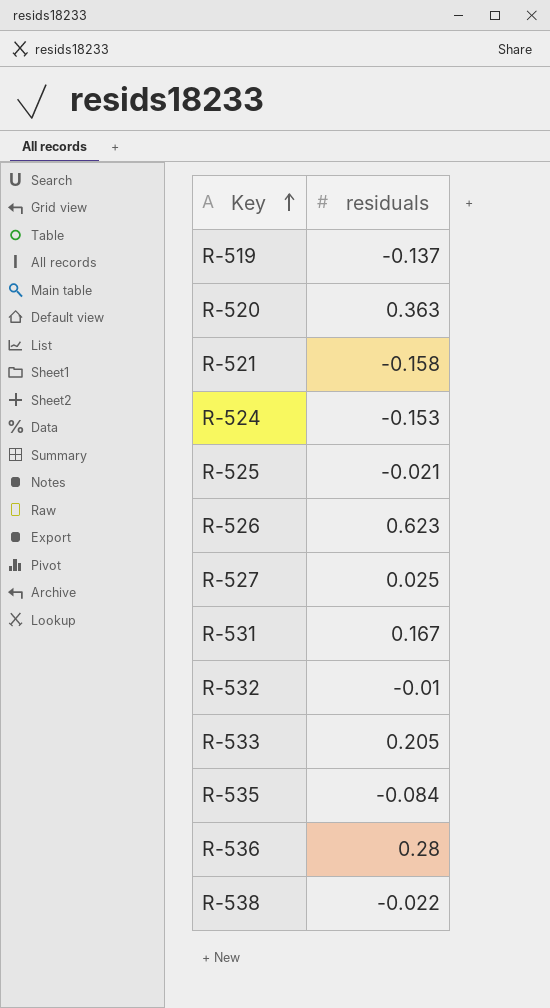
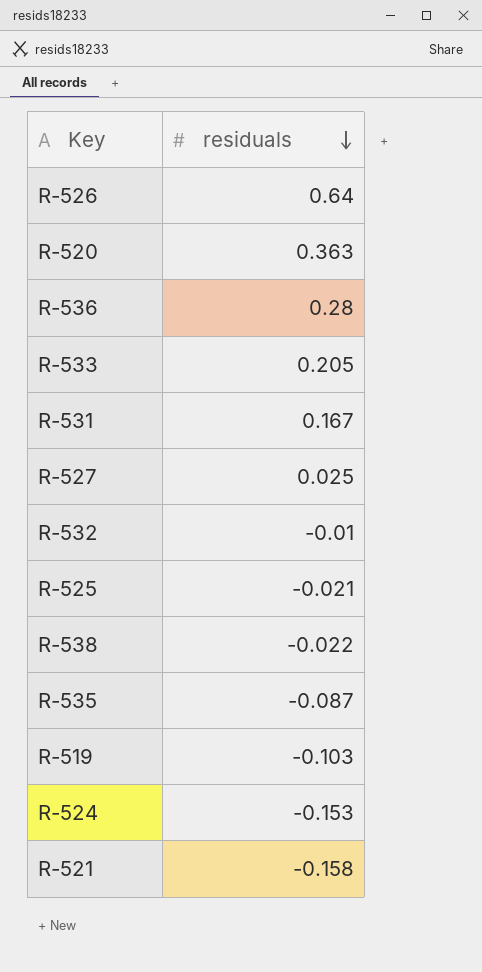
row order: Key ascending -> residuals descending
R-526 | residuals: 0.623 -> 0.64
R-535 | residuals: -0.084 -> -0.087
R-519 | residuals: -0.137 -> -0.103

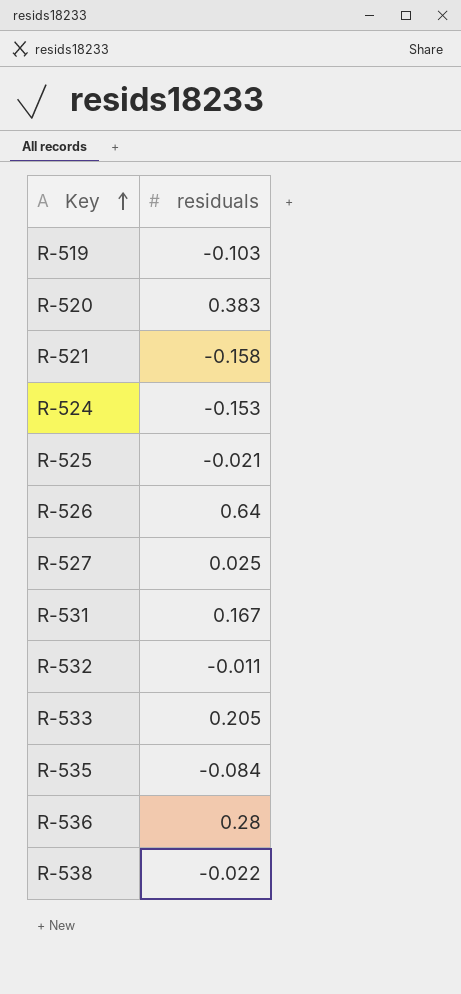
row order: residuals descending -> Key ascending
R-520 | residuals: 0.363 -> 0.383
R-532 | residuals: -0.01 -> -0.011
R-535 | residuals: -0.087 -> -0.084

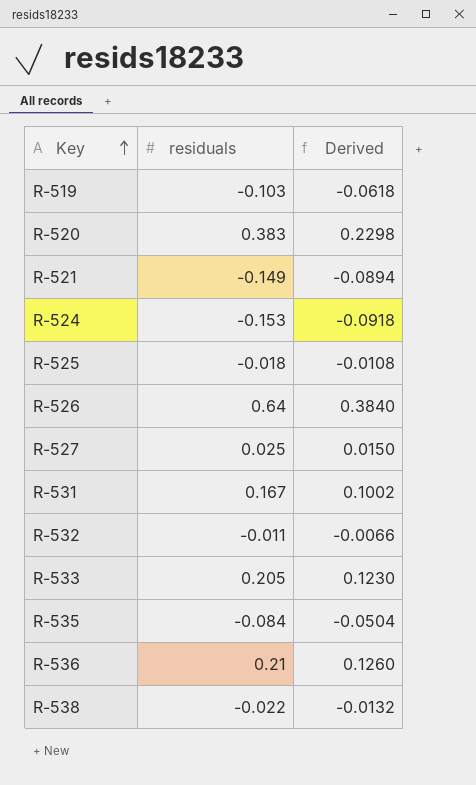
column Derived | formula: none -> [residuals] * 0.6
R-521 | residuals: -0.158 -> -0.149
R-525 | residuals: -0.021 -> -0.018
R-536 | residuals: 0.28 -> 0.21

